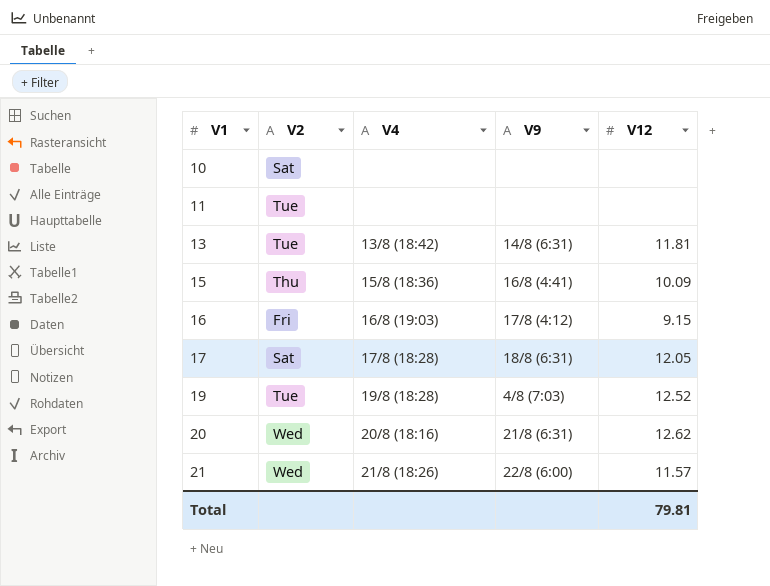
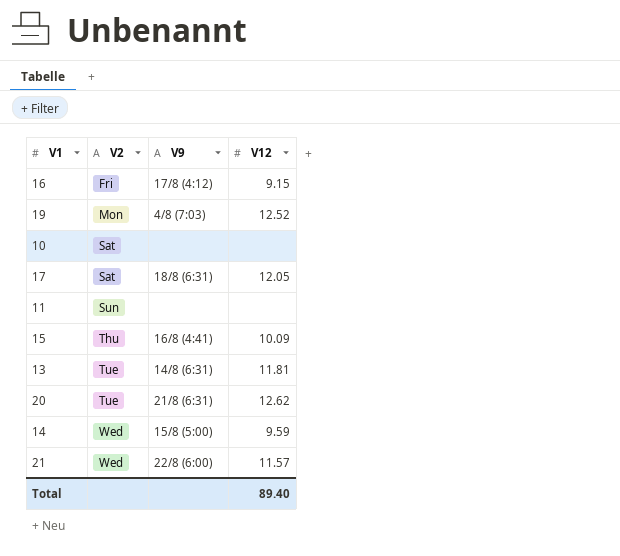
row order: V1 ascending -> V2 ascending
column V4 | position: 3 -> none
19 | V2: Tue -> Mon
11 | V2: Tue -> Sun
20 | V2: Wed -> Tue
row 14: none -> Wed | 15/8 (5:00) | 9.59
Total | V12: 79.81 -> 89.40

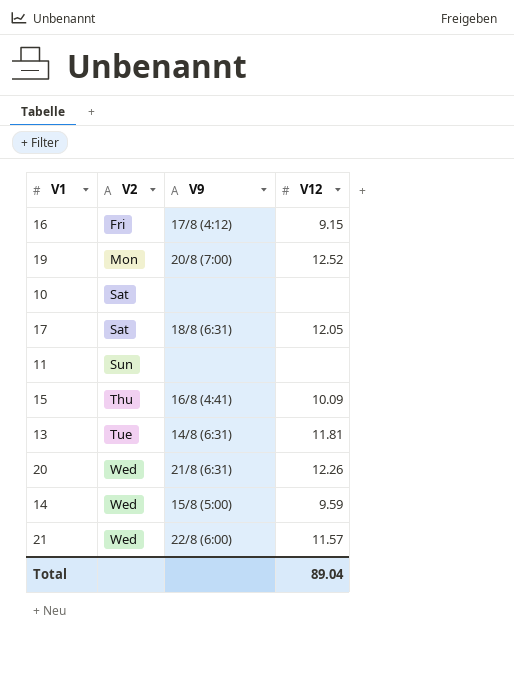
19 | V9: 4/8 (7:03) -> 20/8 (7:00)
20 | V2: Tue -> Wed
20 | V12: 12.62 -> 12.26
Total | V12: 89.40 -> 89.04

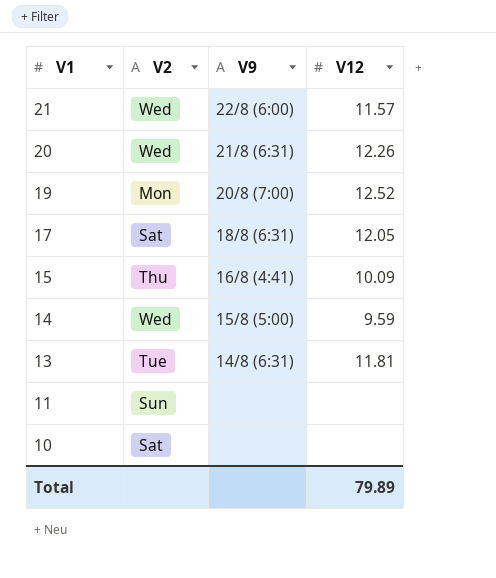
row order: V2 ascending -> V1 descending
row 16: Fri | 17/8 (4:12) | 9.15 -> none
Total | V12: 89.04 -> 79.89

